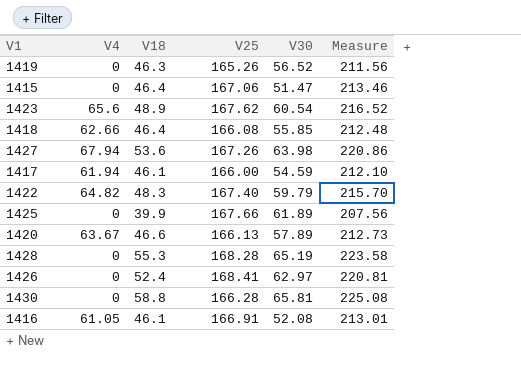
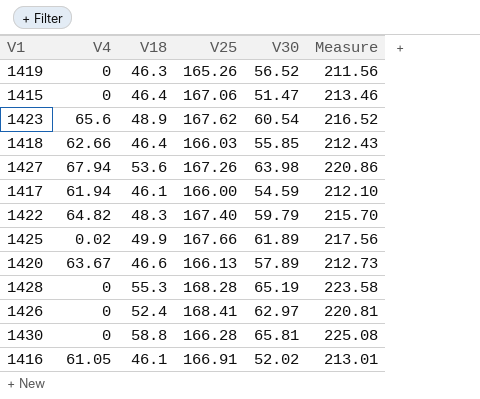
1418 | V25: 166.08 -> 166.03
1418 | Measure: 212.48 -> 212.43
1425 | V4: 0 -> 0.02
1425 | V18: 39.9 -> 49.9
1425 | Measure: 207.56 -> 217.56
1416 | V30: 52.08 -> 52.02

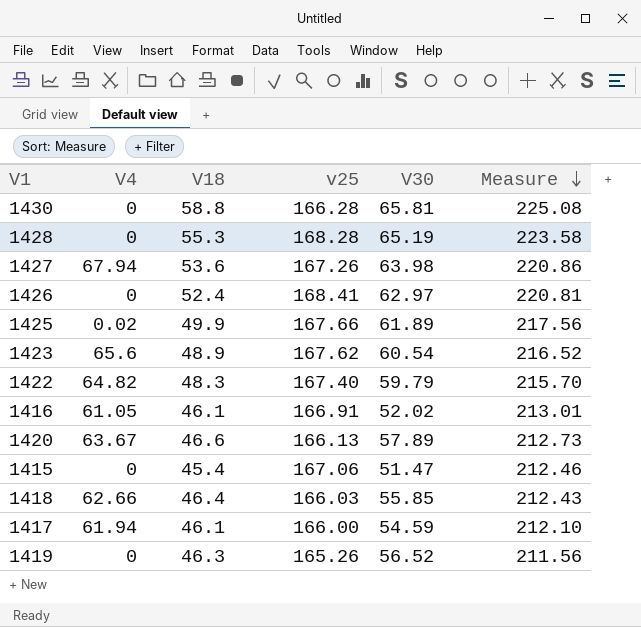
row order: none -> Measure descending
column name: V25 -> v25
1415 | V18: 46.4 -> 45.4
1415 | Measure: 213.46 -> 212.46

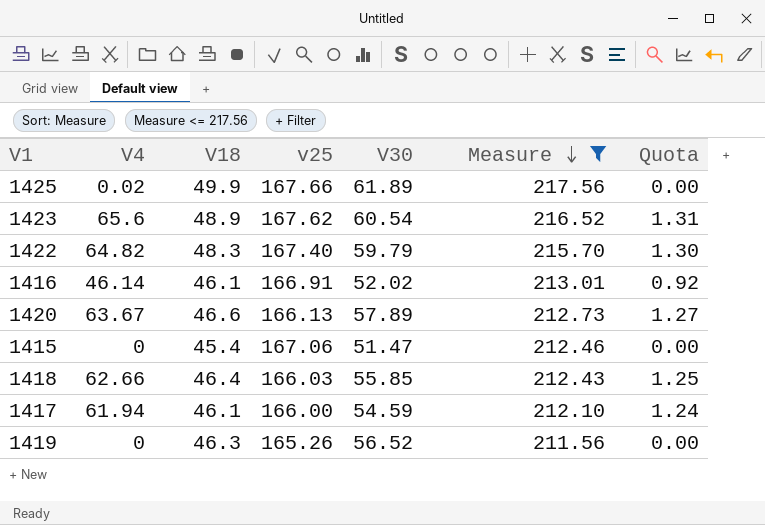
filter: none -> Measure <= 217.56
column Quota | formula: none -> [V4] * 0.02
1416 | V4: 61.05 -> 46.14

